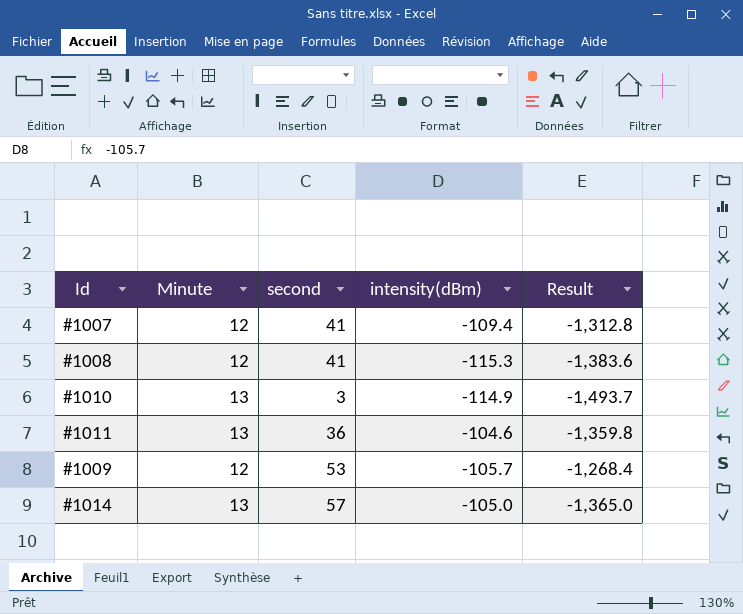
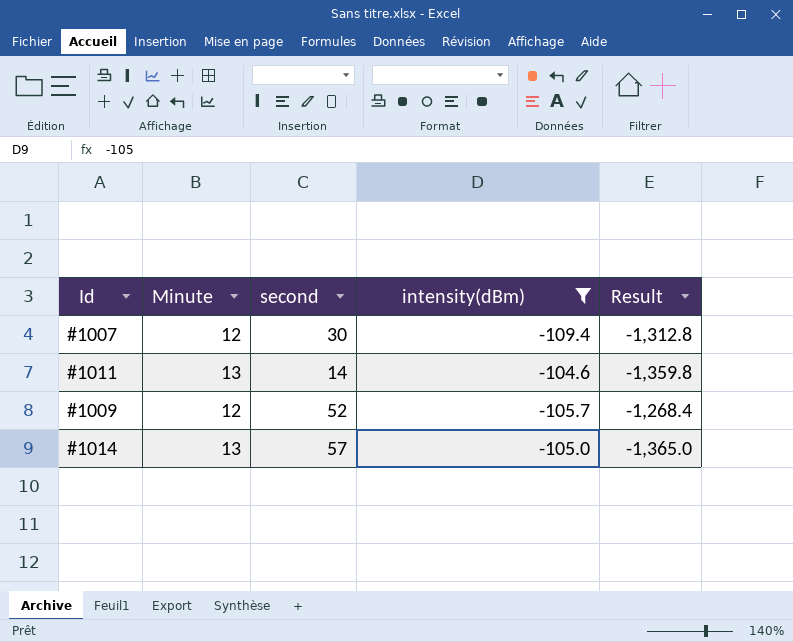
filter: none -> intensity(dBm) >= -109.4
#1007 | second: 41 -> 30
#1011 | second: 36 -> 14
#1009 | second: 53 -> 52

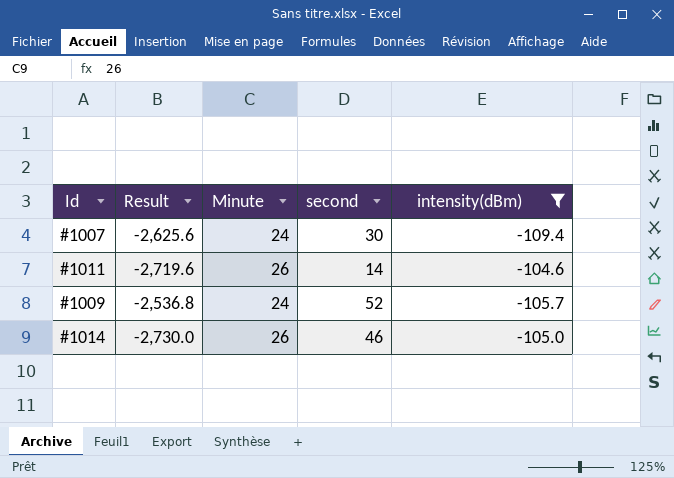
column Result | position: 5 -> 2
#1007 | Result: -1,312.8 -> -2,625.6
#1007 | Minute: 12 -> 24
#1011 | Result: -1,359.8 -> -2,719.6
#1011 | Minute: 13 -> 26
#1009 | Result: -1,268.4 -> -2,536.8
#1009 | Minute: 12 -> 24
#1014 | Result: -1,365.0 -> -2,730.0
#1014 | Minute: 13 -> 26
#1014 | second: 57 -> 46

